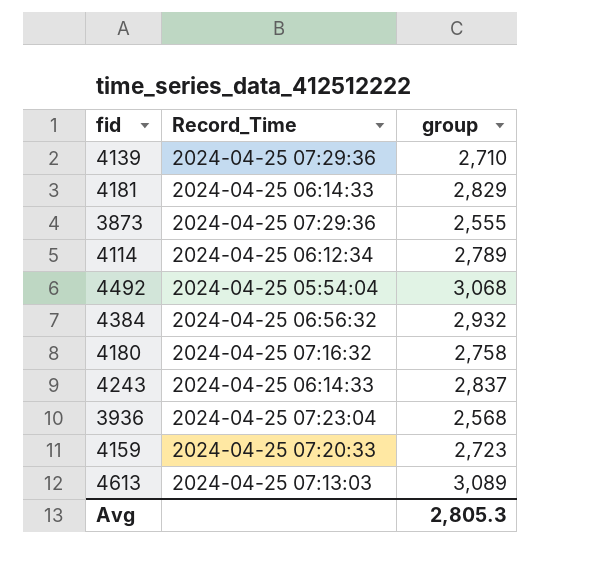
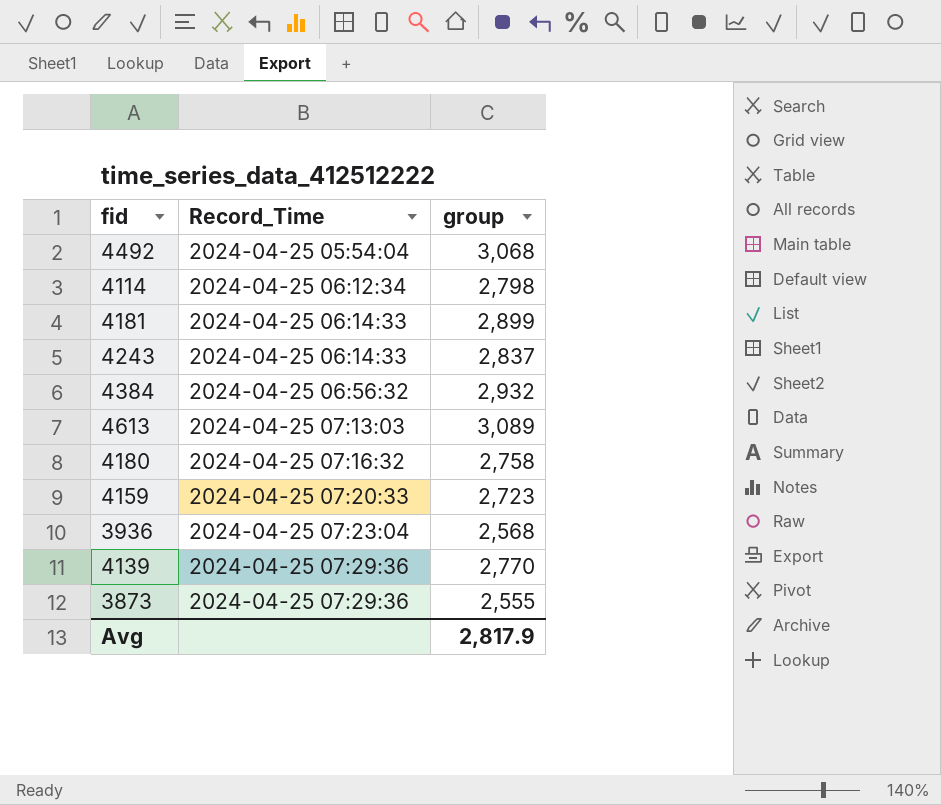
row order: none -> Record_Time ascending
4114 | group: 2,789 -> 2,798
4181 | group: 2,829 -> 2,899
4139 | group: 2,710 -> 2,770
Avg | group: 2,805.3 -> 2,817.9

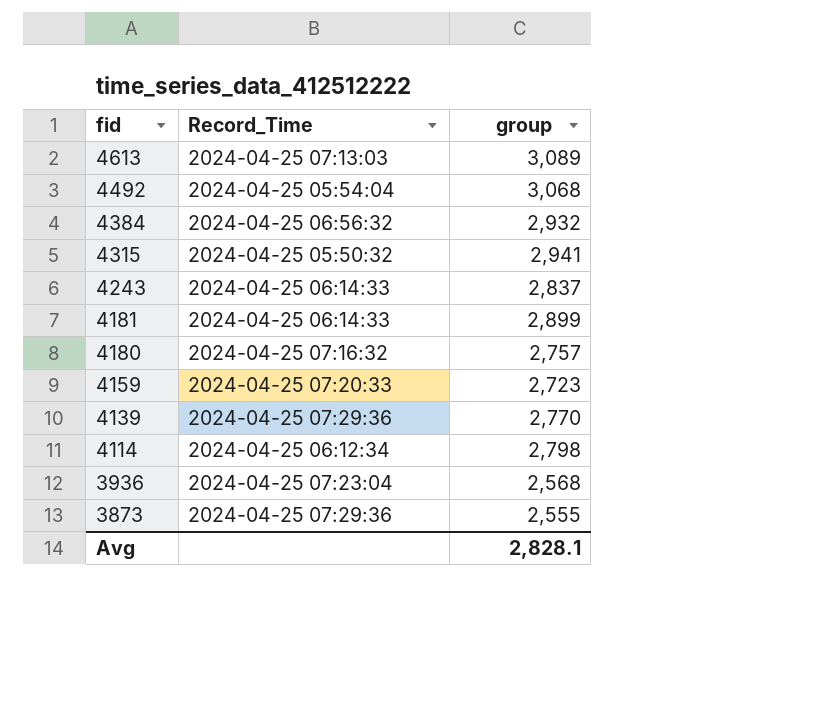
row order: Record_Time ascending -> fid descending
row 4315: none -> 2024-04-25 05:50:32 | 2,941
4180 | group: 2,758 -> 2,757
Avg | group: 2,817.9 -> 2,828.1

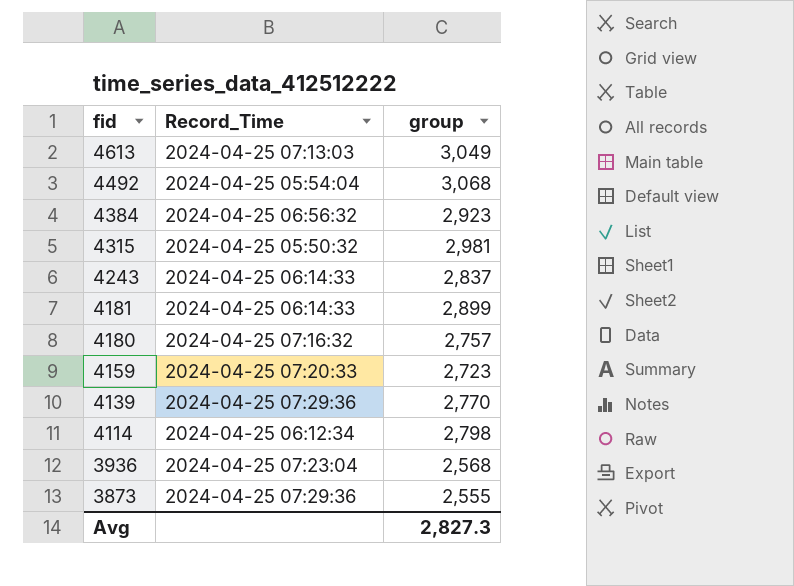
4613 | group: 3,089 -> 3,049
4384 | group: 2,932 -> 2,923
4315 | group: 2,941 -> 2,981
Avg | group: 2,828.1 -> 2,827.3

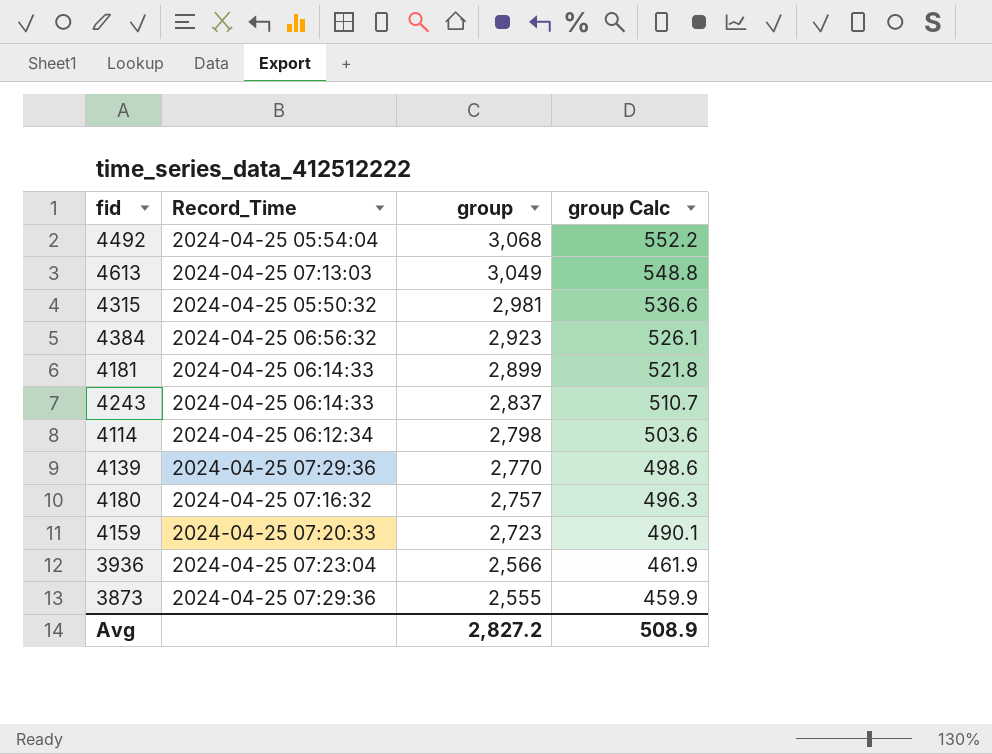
row order: fid descending -> group descending
column group Calc | formula: none -> [group] * 0.18
3936 | group: 2,568 -> 2,566
Avg | group: 2,827.3 -> 2,827.2

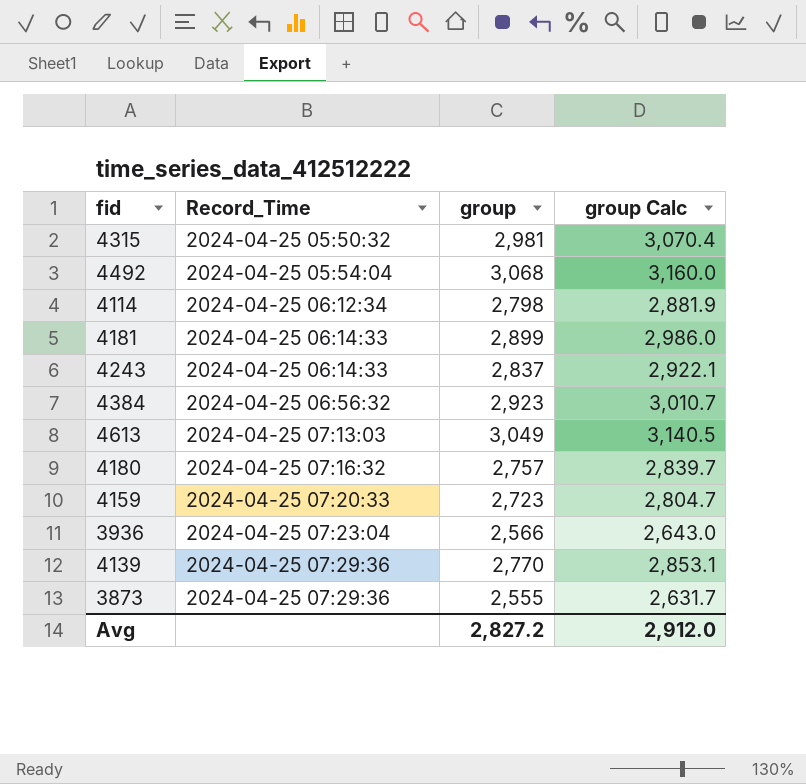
row order: group descending -> Record_Time ascending
column group Calc | formula: [group] * 0.18 -> [group] * 1.03
Avg | group Calc: 508.9 -> 2,912.0

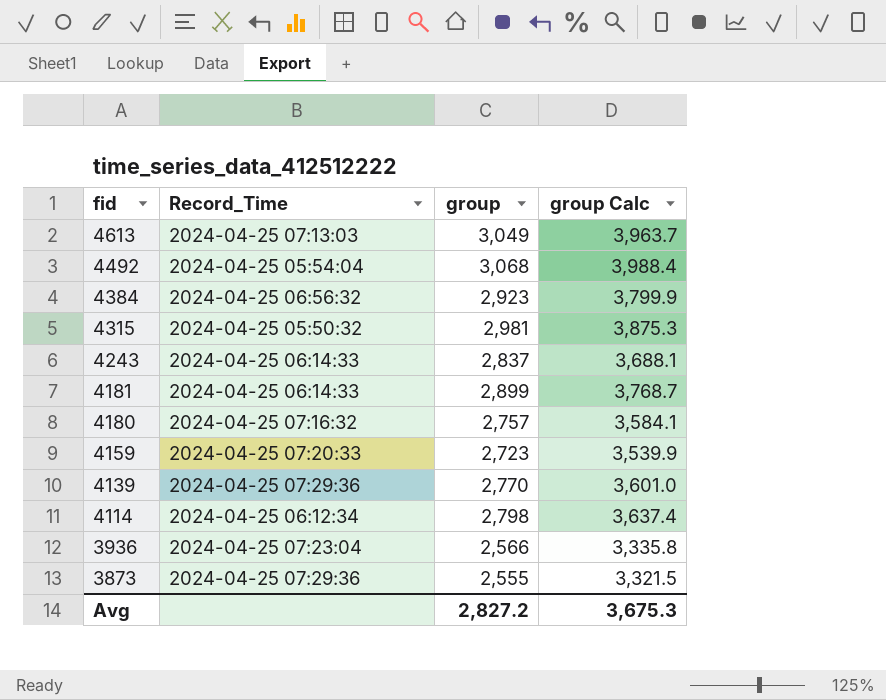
row order: Record_Time ascending -> fid descending
column group Calc | formula: [group] * 1.03 -> [group] * 1.3
Avg | group Calc: 2,912.0 -> 3,675.3

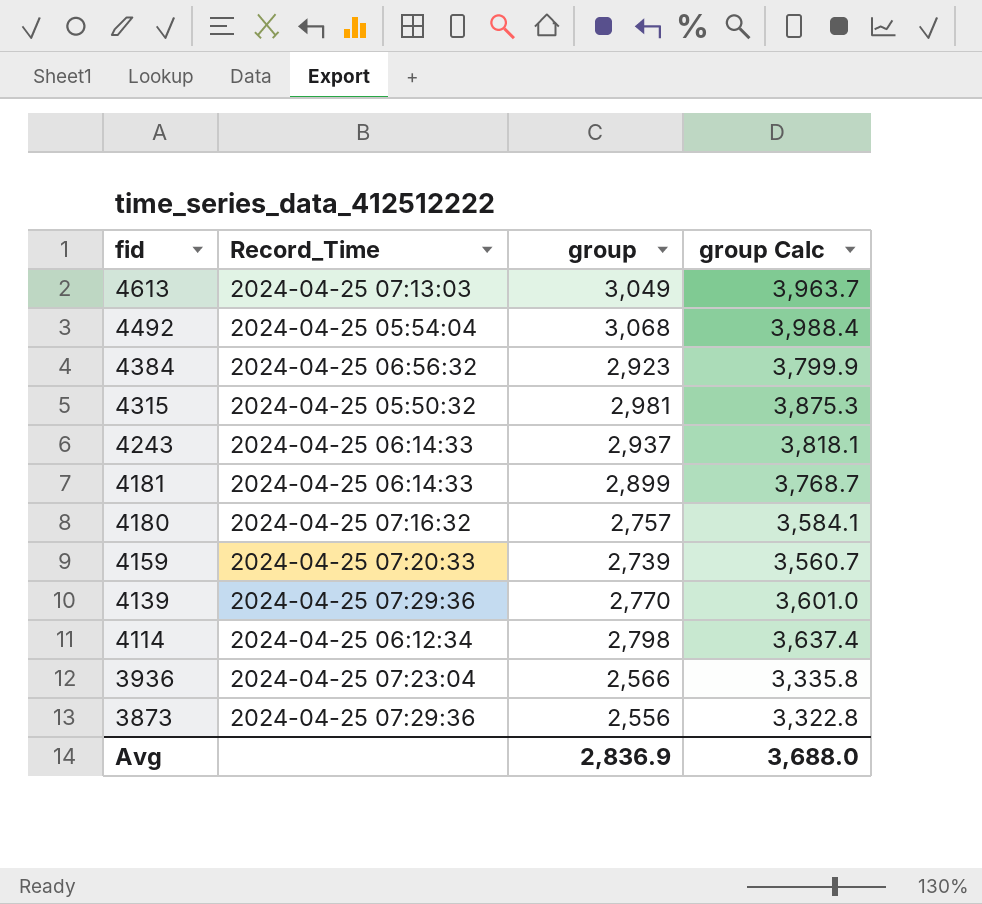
4243 | group: 2,837 -> 2,937
4243 | group Calc: 3,688.1 -> 3,818.1
4159 | group: 2,723 -> 2,739
4159 | group Calc: 3,539.9 -> 3,560.7
3873 | group: 2,555 -> 2,556
3873 | group Calc: 3,321.5 -> 3,322.8
Avg | group: 2,827.2 -> 2,836.9
Avg | group Calc: 3,675.3 -> 3,688.0

